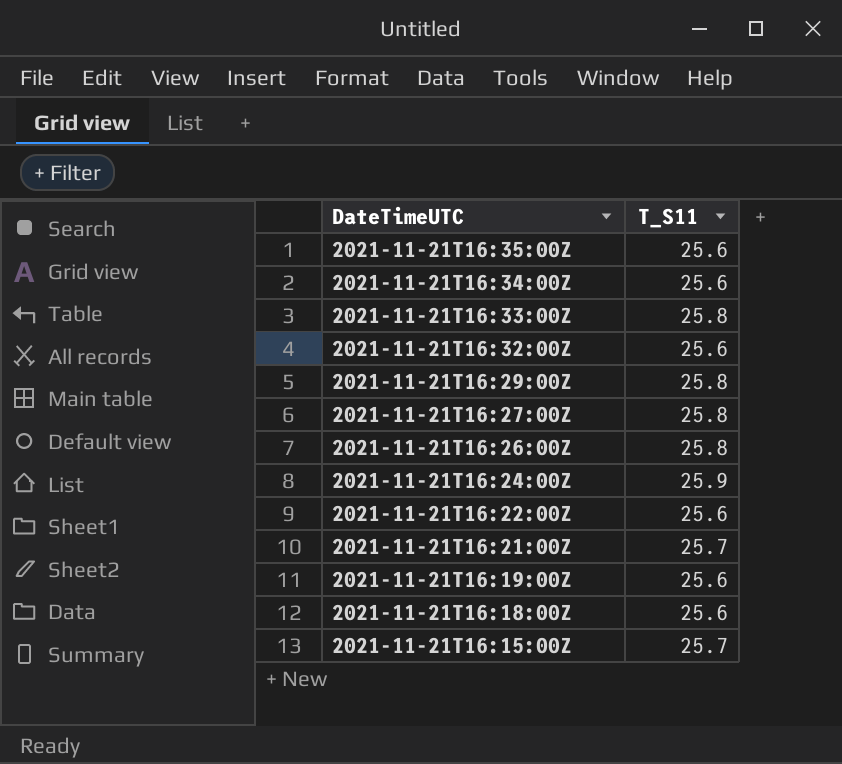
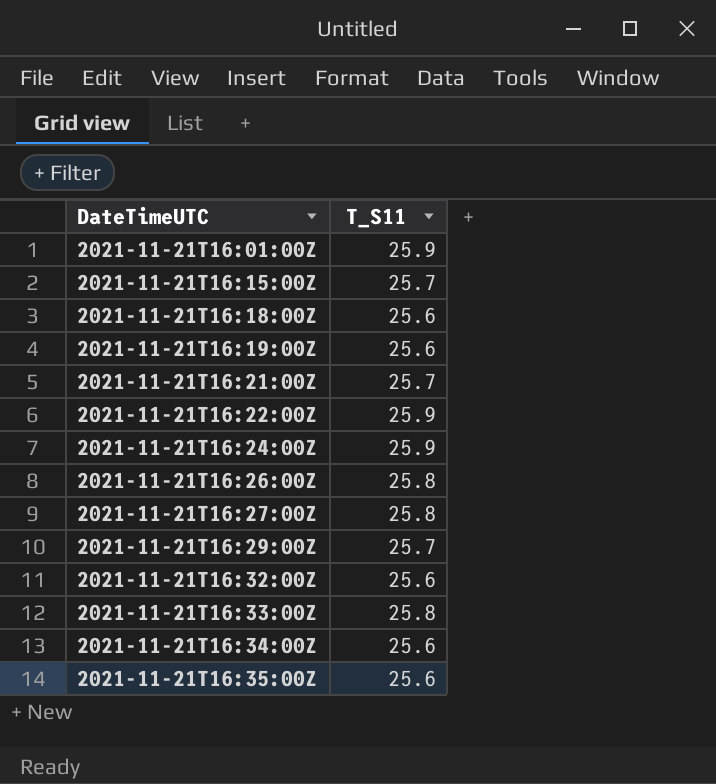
row order: DateTimeUTC descending -> DateTimeUTC ascending
row 2021-11-21T16:01:00Z: none -> 25.9
2021-11-21T16:22:00Z | T_S11: 25.6 -> 25.9
2021-11-21T16:29:00Z | T_S11: 25.8 -> 25.7

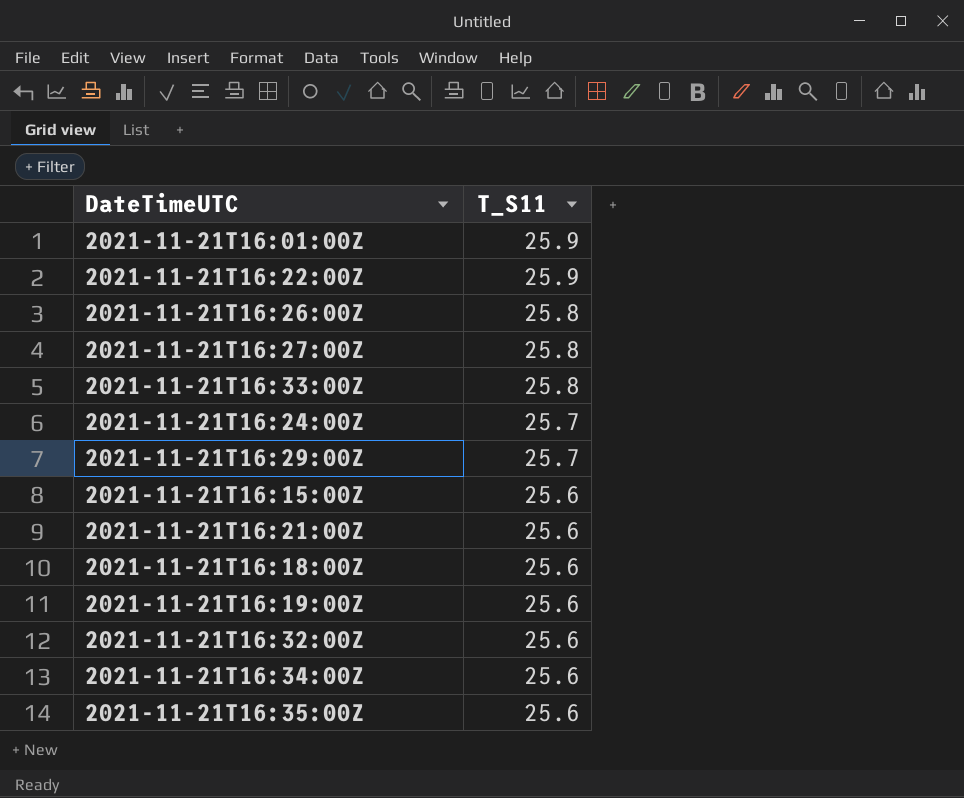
row order: DateTimeUTC ascending -> T_S11 descending
2021-11-21T16:24:00Z | T_S11: 25.9 -> 25.7
2021-11-21T16:15:00Z | T_S11: 25.7 -> 25.6
2021-11-21T16:21:00Z | T_S11: 25.7 -> 25.6

